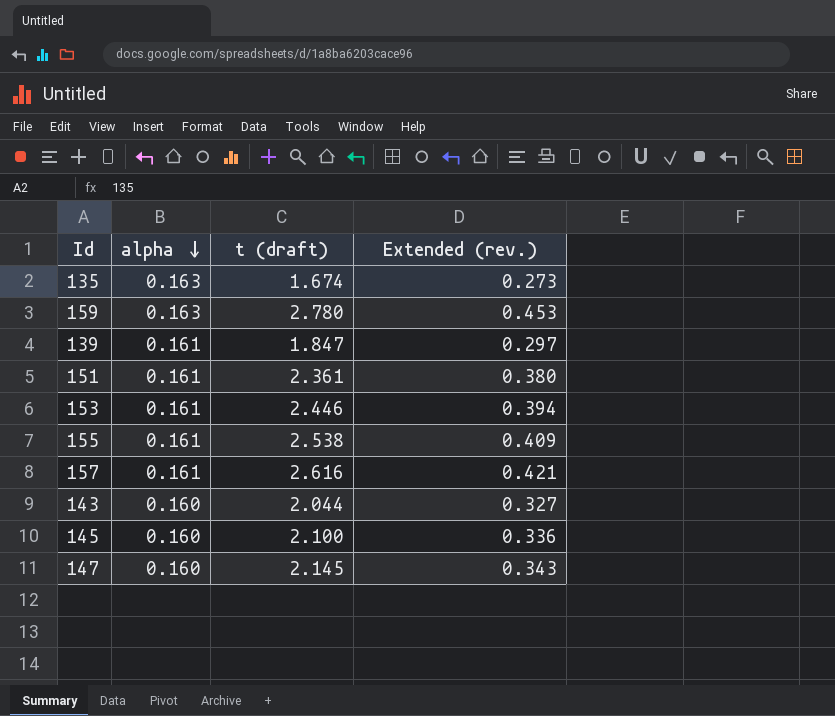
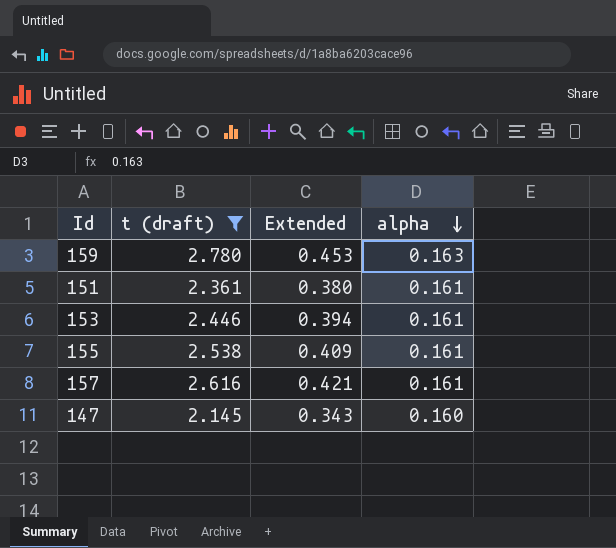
filter: none -> t (draft) >= 2.145
column name: Extended (rev.) -> Extended
column alpha | position: 2 -> 4

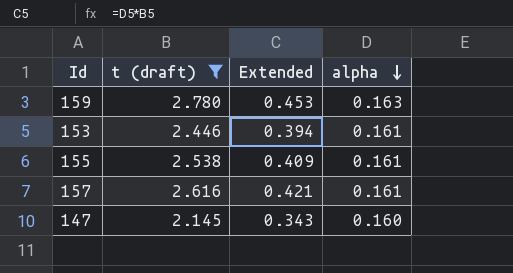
row 151: 2.361 | 0.380 | 0.161 -> none

